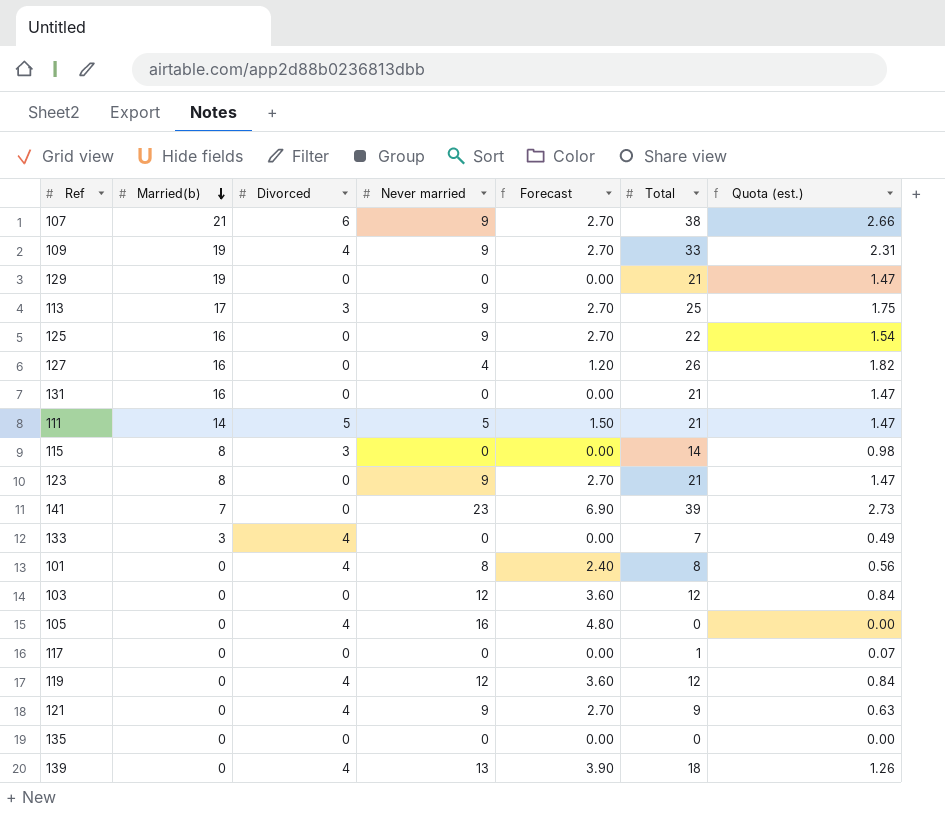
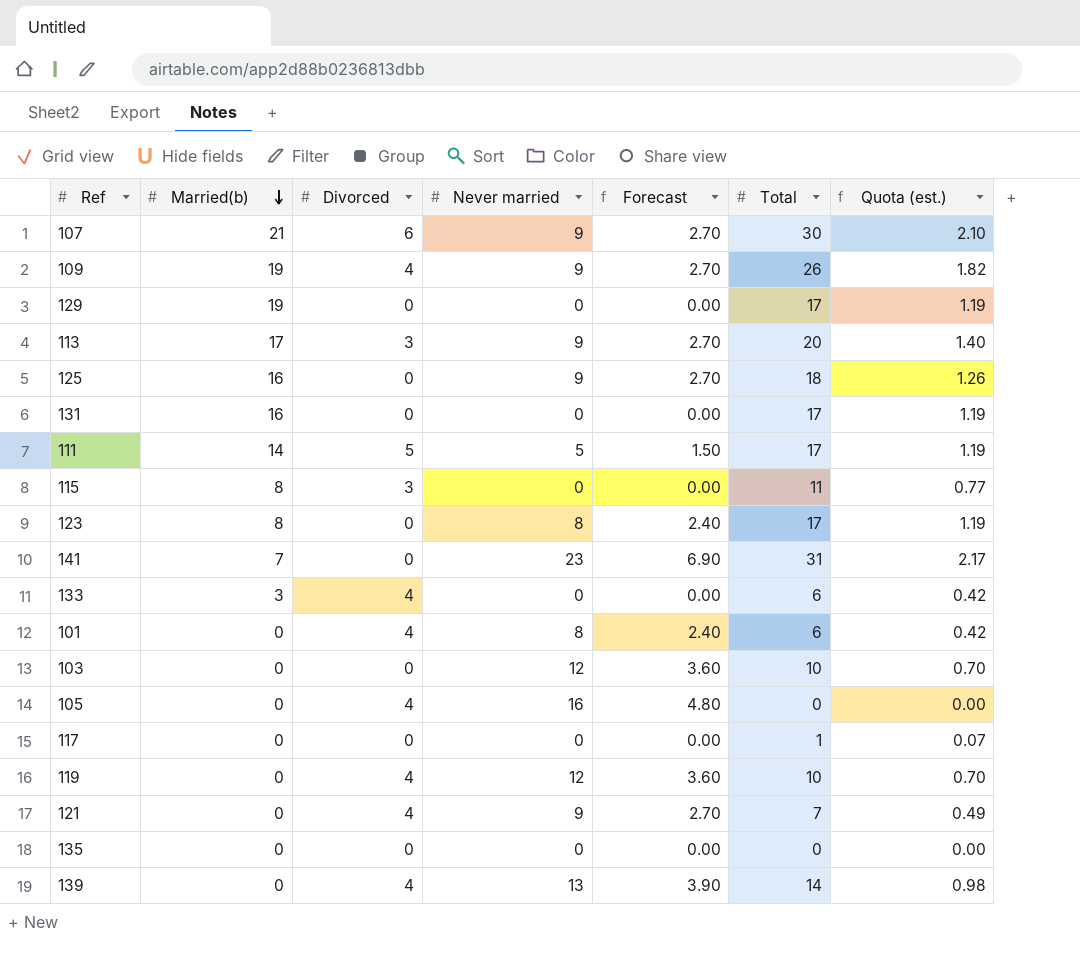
row 127: 16 | 0 | 4 | 1.20 | 26 | 1.82 -> none
107 | Total: 38 -> 30
107 | Quota (est.): 2.66 -> 2.10
109 | Total: 33 -> 26
109 | Quota (est.): 2.31 -> 1.82
129 | Total: 21 -> 17
129 | Quota (est.): 1.47 -> 1.19
113 | Total: 25 -> 20
113 | Quota (est.): 1.75 -> 1.40
125 | Total: 22 -> 18
125 | Quota (est.): 1.54 -> 1.26
131 | Total: 21 -> 17
131 | Quota (est.): 1.47 -> 1.19
111 | Total: 21 -> 17
111 | Quota (est.): 1.47 -> 1.19
115 | Total: 14 -> 11
115 | Quota (est.): 0.98 -> 0.77
123 | Never married: 9 -> 8
123 | Forecast: 2.70 -> 2.40
123 | Total: 21 -> 17
123 | Quota (est.): 1.47 -> 1.19
141 | Total: 39 -> 31
141 | Quota (est.): 2.73 -> 2.17
133 | Total: 7 -> 6
133 | Quota (est.): 0.49 -> 0.42
101 | Total: 8 -> 6
101 | Quota (est.): 0.56 -> 0.42
103 | Total: 12 -> 10
103 | Quota (est.): 0.84 -> 0.70
119 | Total: 12 -> 10
119 | Quota (est.): 0.84 -> 0.70
121 | Total: 9 -> 7
121 | Quota (est.): 0.63 -> 0.49
139 | Total: 18 -> 14
139 | Quota (est.): 1.26 -> 0.98

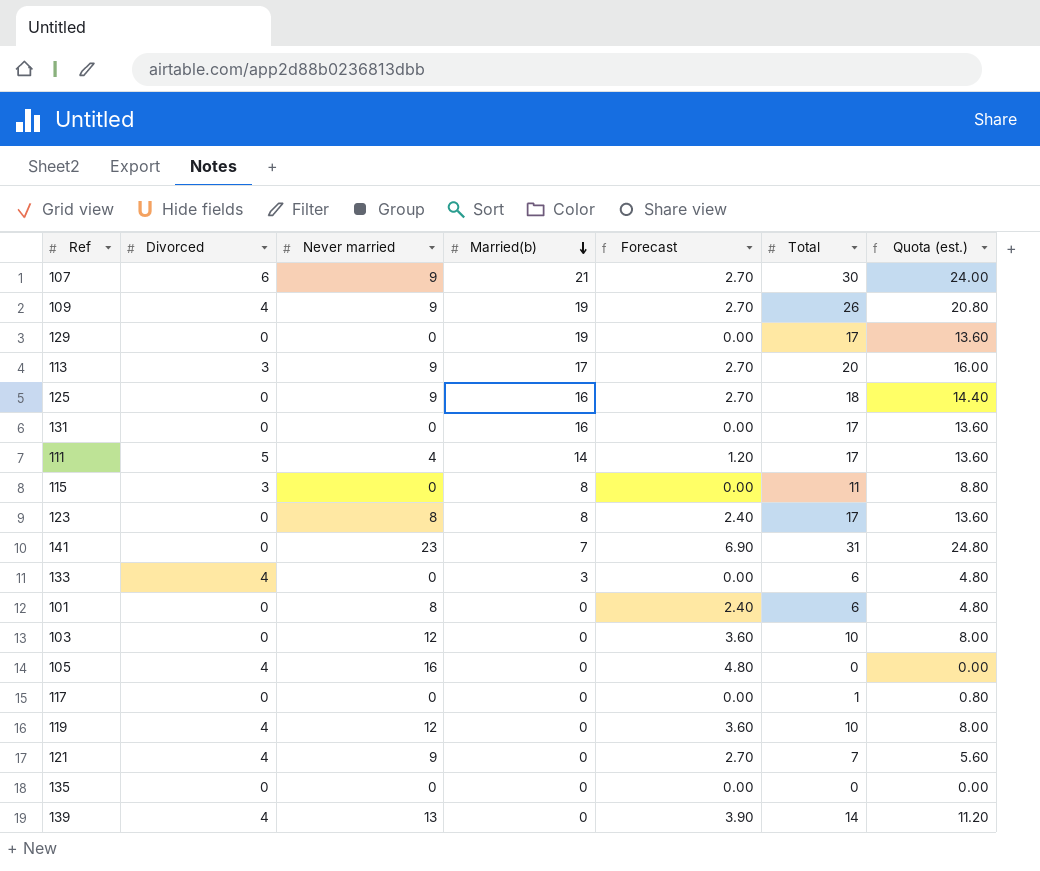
column Married(b) | position: 2 -> 4
column Quota (est.) | formula: [Total] * 0.07 -> [Total] * 0.8
111 | Never married: 5 -> 4
111 | Forecast: 1.50 -> 1.20
101 | Divorced: 4 -> 0

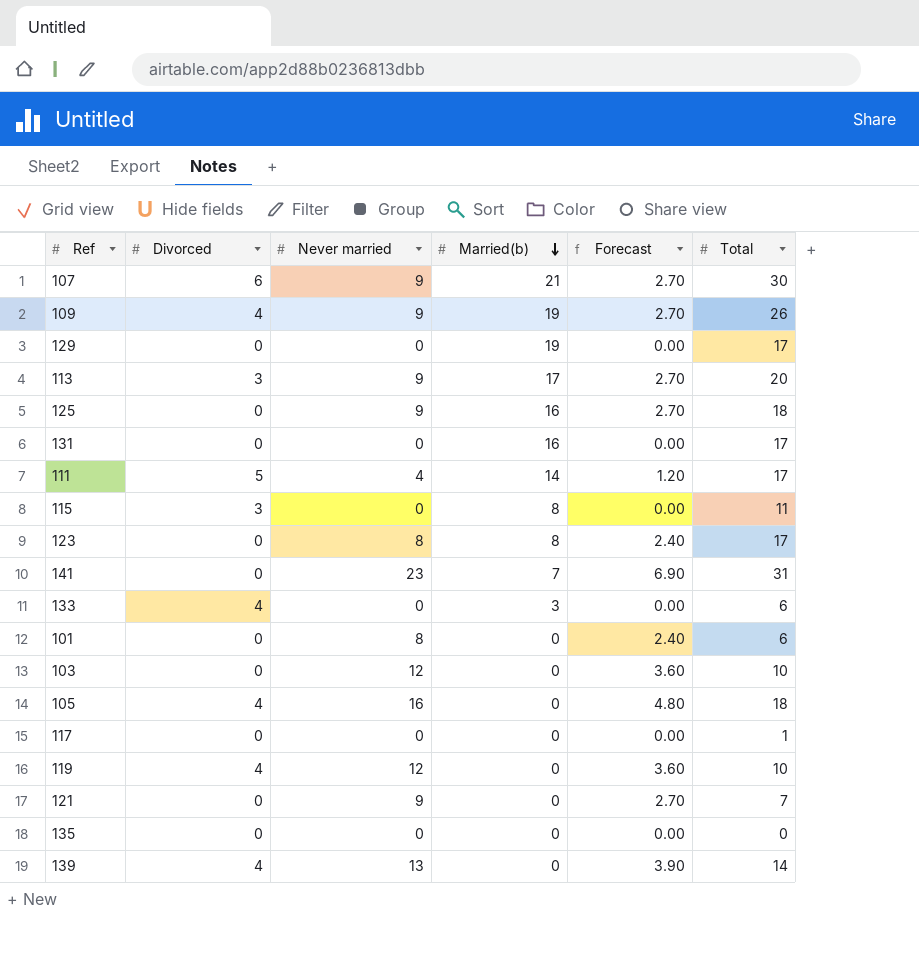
column Quota (est.) | formula: [Total] * 0.8 -> none
105 | Total: 0 -> 18
121 | Divorced: 4 -> 0

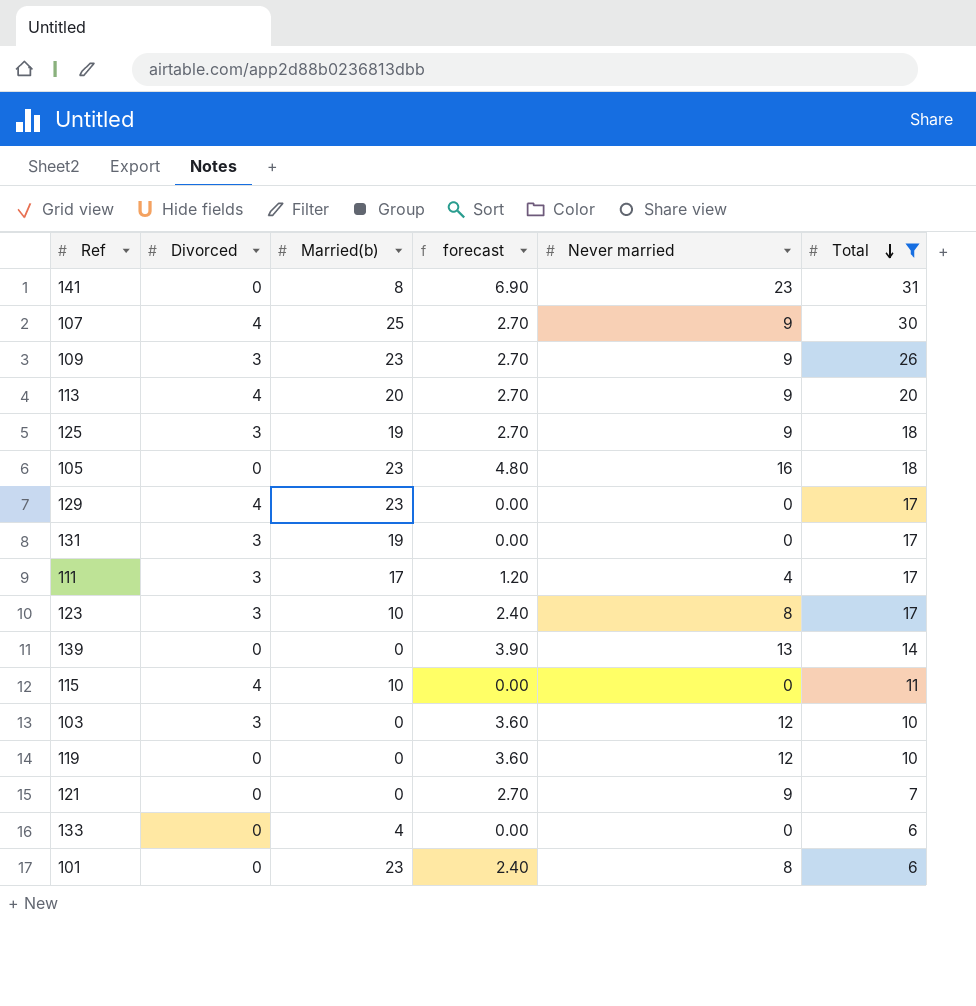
filter: none -> Total >= 6
row order: Married(b) descending -> Total descending
column name: Forecast -> forecast
column Never married | position: 3 -> 5
141 | Married(b): 7 -> 8
107 | Divorced: 6 -> 4
107 | Married(b): 21 -> 25
109 | Divorced: 4 -> 3
109 | Married(b): 19 -> 23
113 | Divorced: 3 -> 4
113 | Married(b): 17 -> 20
125 | Divorced: 0 -> 3
125 | Married(b): 16 -> 19
105 | Divorced: 4 -> 0
105 | Married(b): 0 -> 23
129 | Divorced: 0 -> 4
129 | Married(b): 19 -> 23
131 | Divorced: 0 -> 3
131 | Married(b): 16 -> 19
111 | Divorced: 5 -> 3
111 | Married(b): 14 -> 17
123 | Divorced: 0 -> 3
123 | Married(b): 8 -> 10
139 | Divorced: 4 -> 0
115 | Divorced: 3 -> 4
115 | Married(b): 8 -> 10
103 | Divorced: 0 -> 3
119 | Divorced: 4 -> 0
133 | Divorced: 4 -> 0
133 | Married(b): 3 -> 4
101 | Married(b): 0 -> 23

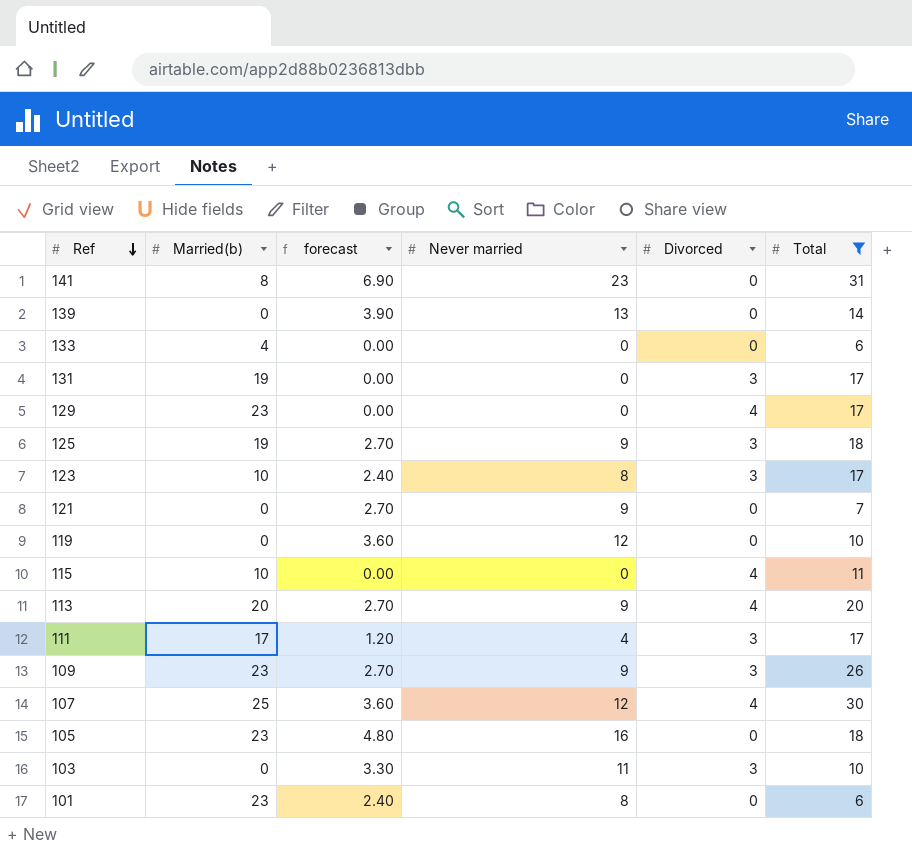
row order: Total descending -> Ref descending
column Divorced | position: 2 -> 5
107 | forecast: 2.70 -> 3.60
107 | Never married: 9 -> 12
103 | forecast: 3.60 -> 3.30
103 | Never married: 12 -> 11

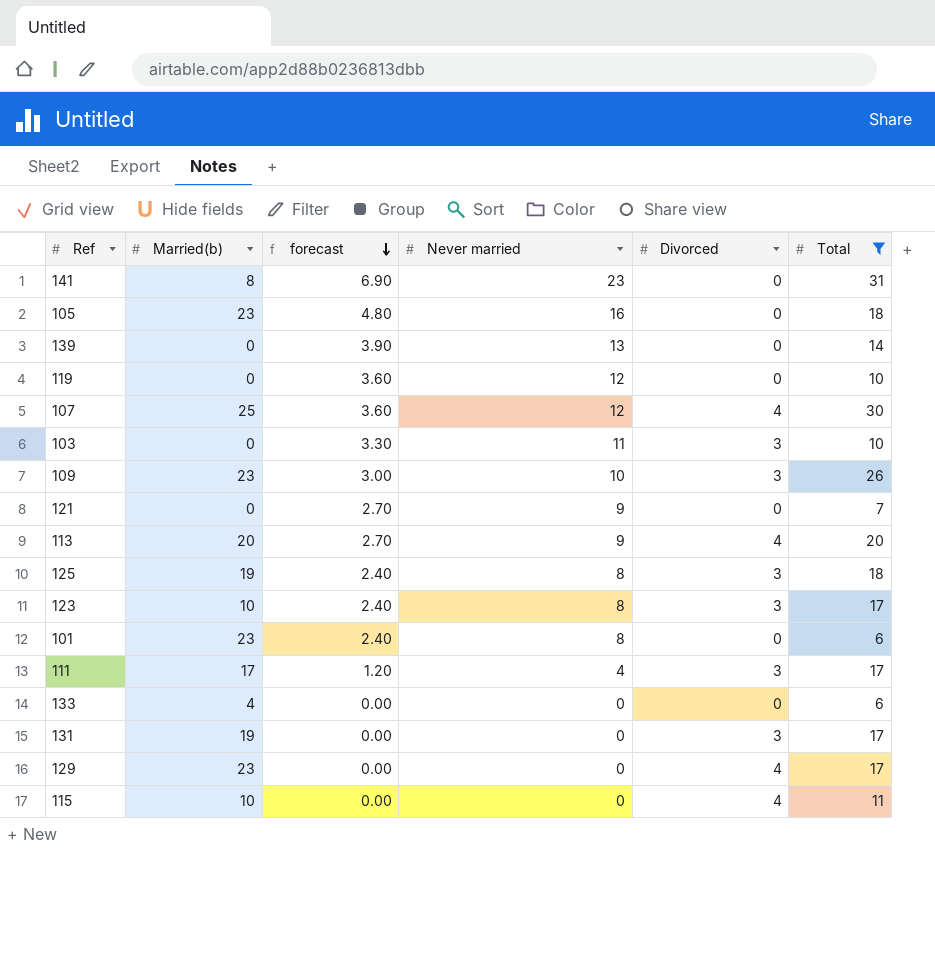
row order: Ref descending -> forecast descending
109 | forecast: 2.70 -> 3.00
109 | Never married: 9 -> 10
125 | forecast: 2.70 -> 2.40
125 | Never married: 9 -> 8

